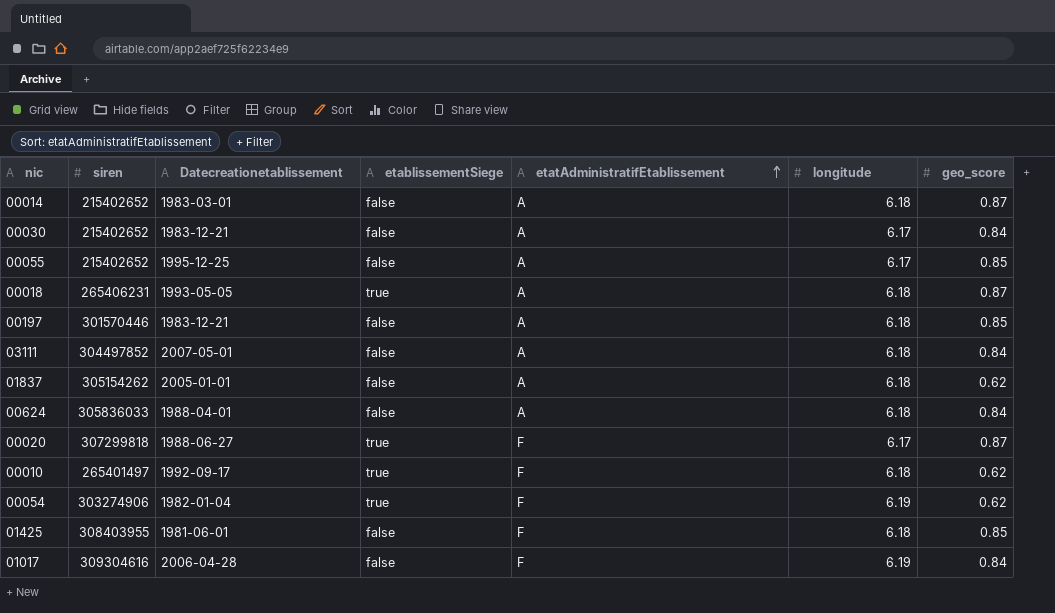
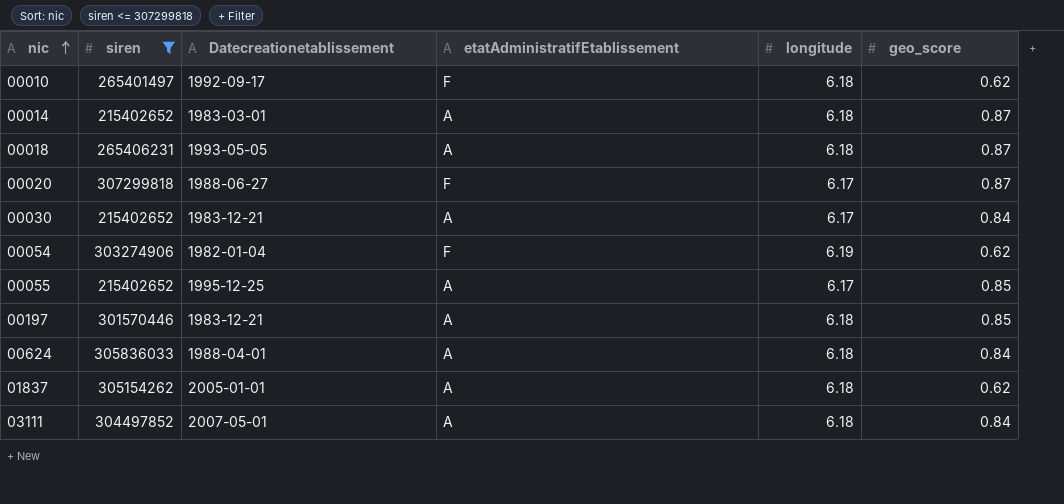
filter: none -> siren <= 307299818
row order: etatAdministratifEtablissement ascending -> nic ascending
column etablissementSiege | position: 4 -> none

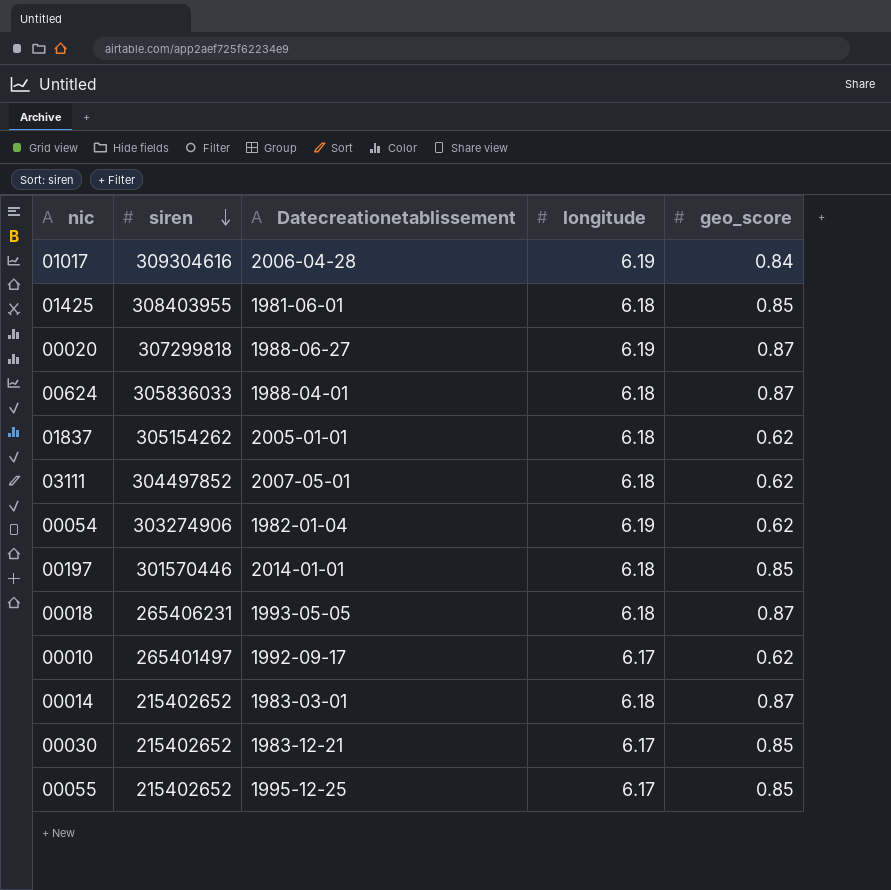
filter: siren <= 307299818 -> none
row order: nic ascending -> siren descending
column etatAdministratifEtablissement | position: 4 -> none
00020 | longitude: 6.17 -> 6.19
00624 | geo_score: 0.84 -> 0.87
03111 | geo_score: 0.84 -> 0.62
00197 | Datecreationetablissement: 1983-12-21 -> 2014-01-01
00010 | longitude: 6.18 -> 6.17
00030 | geo_score: 0.84 -> 0.85

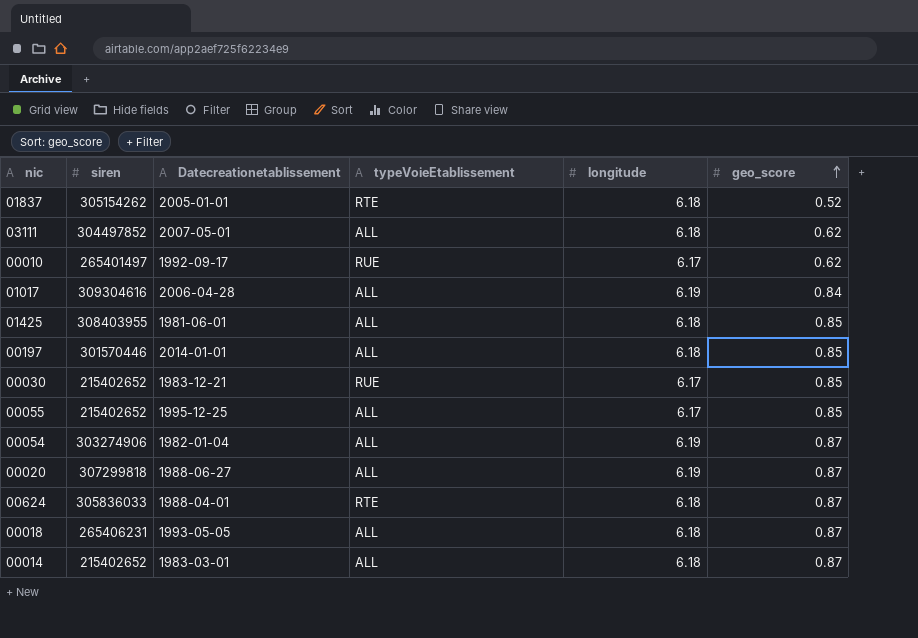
row order: siren descending -> geo_score ascending
column typeVoieEtablissement | position: none -> 4
01837 | geo_score: 0.62 -> 0.52
00054 | geo_score: 0.62 -> 0.87

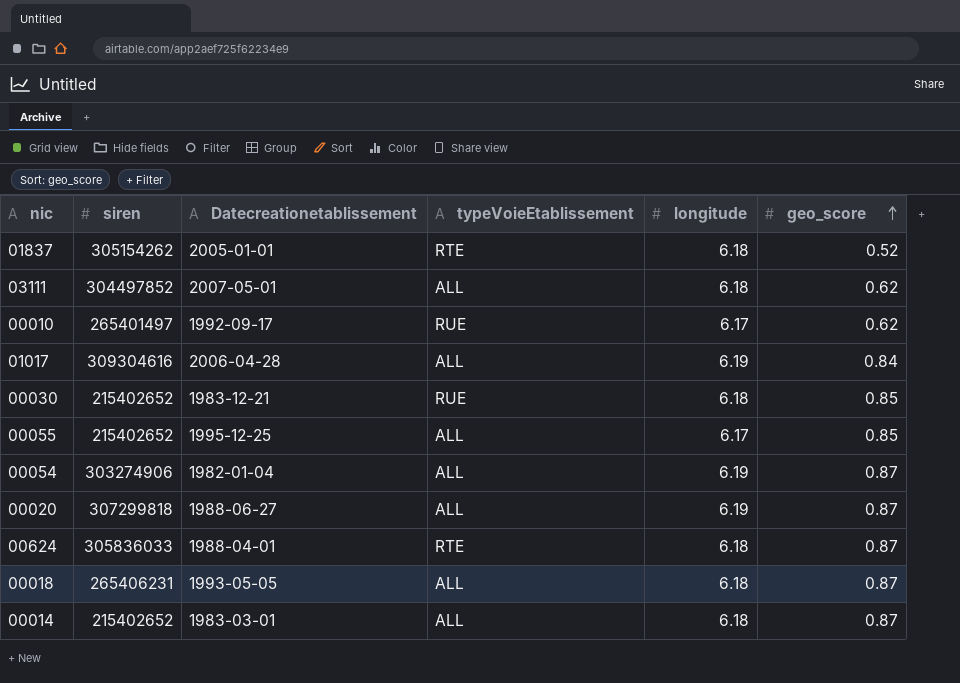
row 01425: 308403955 | 1981-06-01 | ALL | 6.18 | 0.85 -> none
row 00197: 301570446 | 2014-01-01 | ALL | 6.18 | 0.85 -> none
00030 | longitude: 6.17 -> 6.18

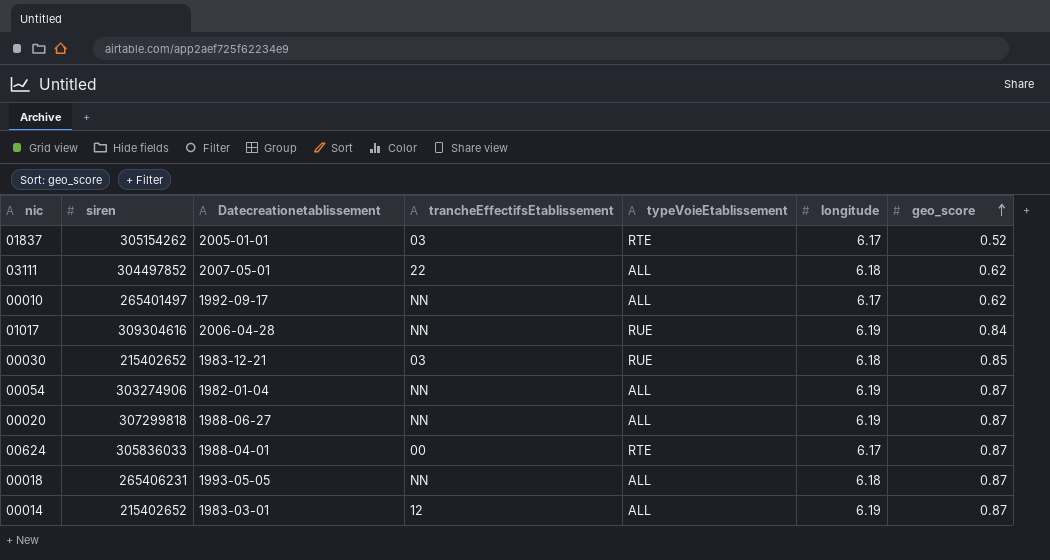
column trancheEffectifsEtablissement | position: none -> 4
row 00055: 215402652 | 1995-12-25 | ALL | 6.17 | 0.85 -> none
01837 | longitude: 6.18 -> 6.17
00010 | typeVoieEtablissement: RUE -> ALL
01017 | typeVoieEtablissement: ALL -> RUE
00624 | longitude: 6.18 -> 6.17
00014 | longitude: 6.18 -> 6.19

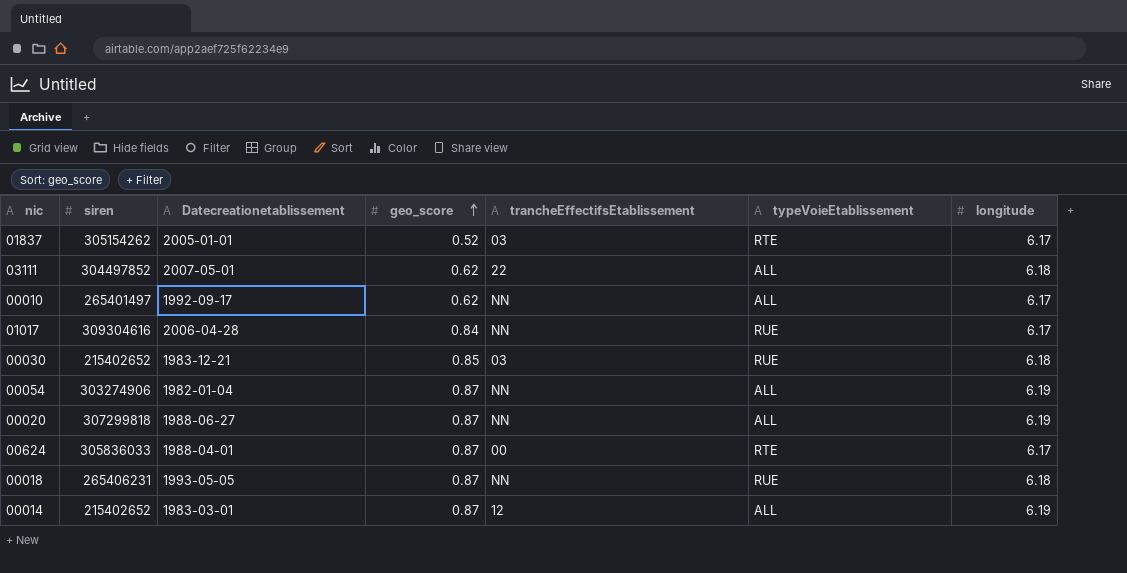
column geo_score | position: 7 -> 4
01017 | longitude: 6.19 -> 6.17
00018 | typeVoieEtablissement: ALL -> RUE

